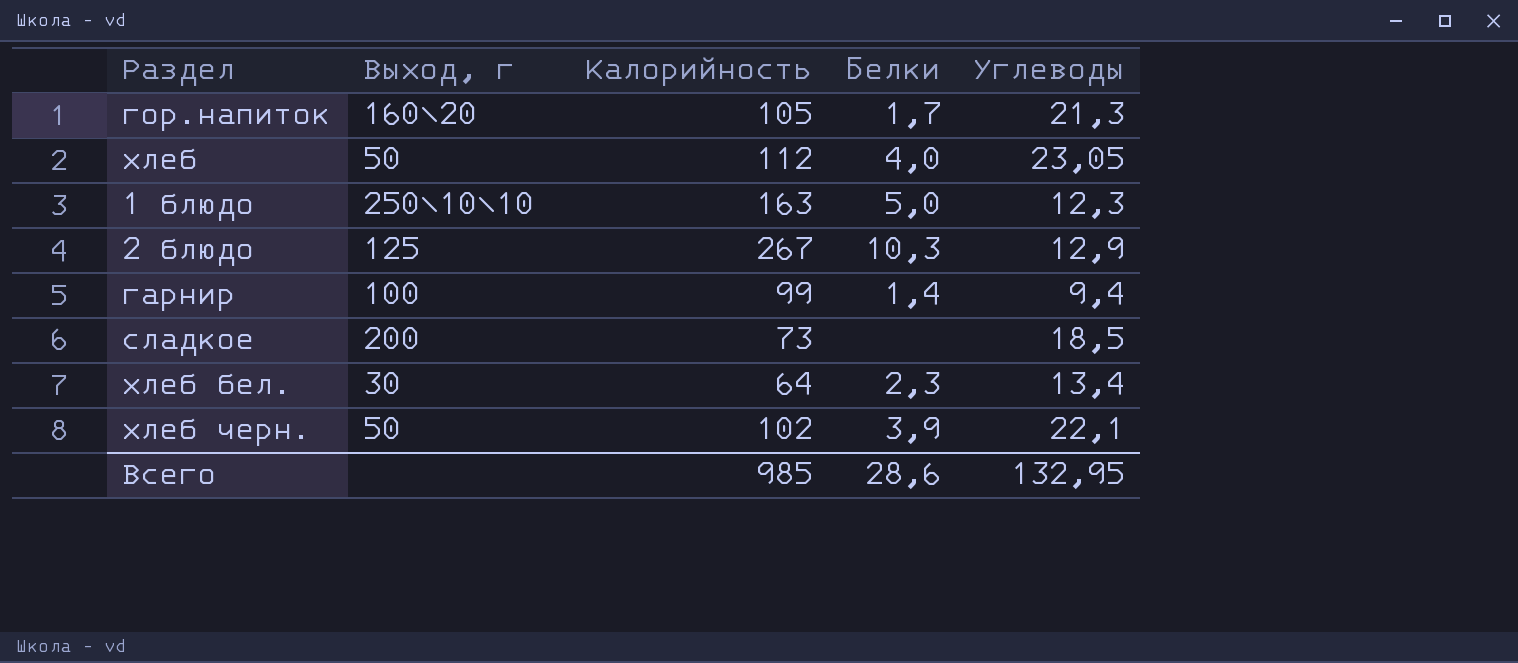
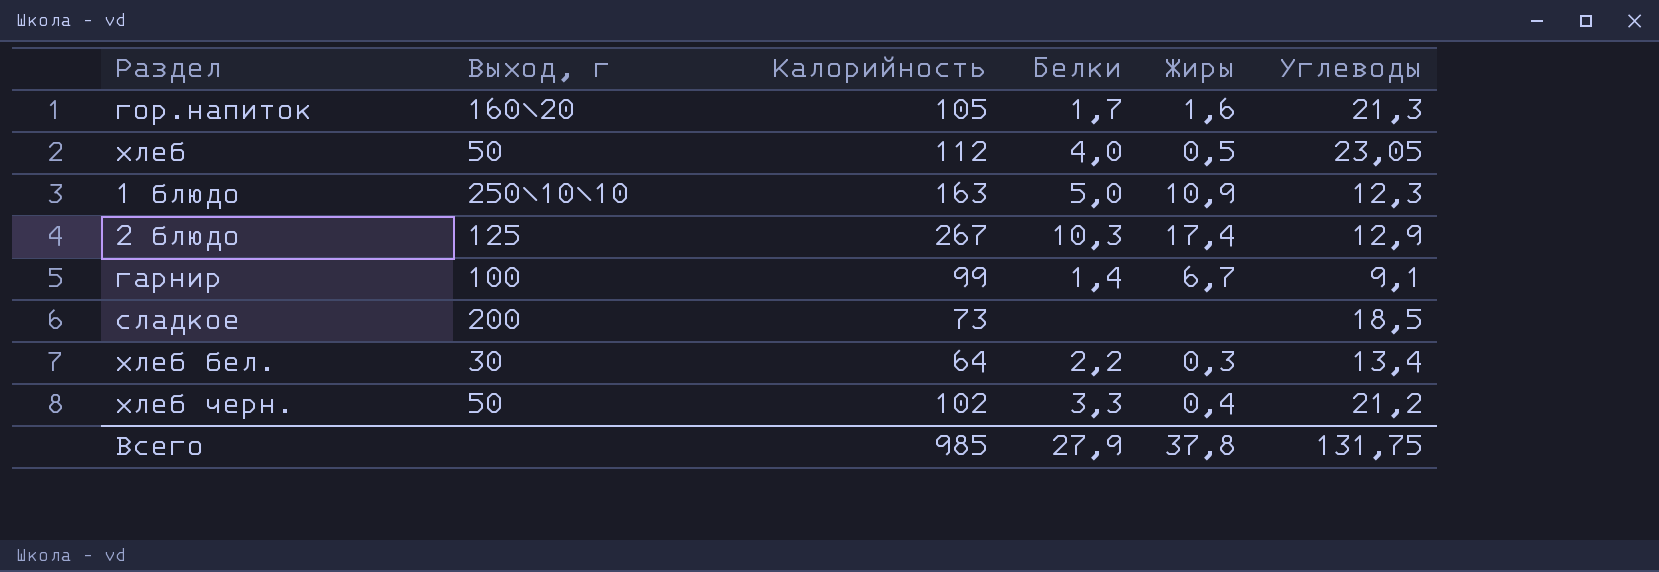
column Жиры | position: none -> 5
гарнир | Углеводы: 9,4 -> 9,1
хлеб бел. | Белки: 2,3 -> 2,2
хлеб черн. | Белки: 3,9 -> 3,3
хлеб черн. | Углеводы: 22,1 -> 21,2
Всего | Белки: 28,6 -> 27,9
Всего | Углеводы: 132,95 -> 131,75

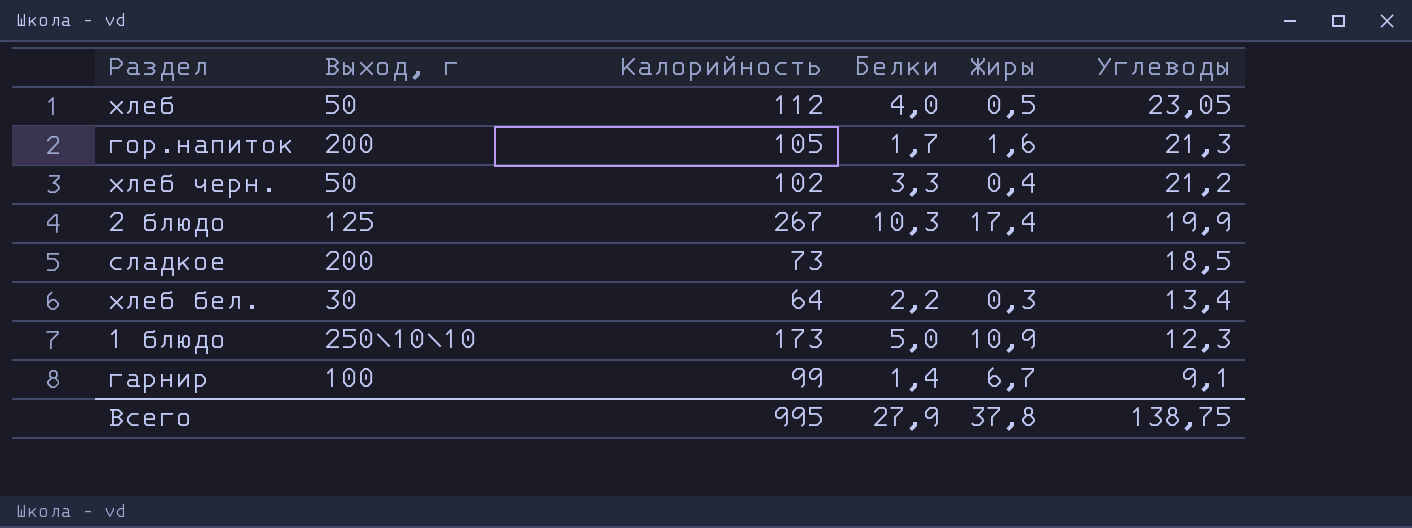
row order: none -> Углеводы descending
гор.напиток | Выход, г: 160\20 -> 200
2 блюдо | Углеводы: 12,9 -> 19,9
1 блюдо | Калорийность: 163 -> 173
Всего | Калорийность: 985 -> 995
Всего | Углеводы: 131,75 -> 138,75

